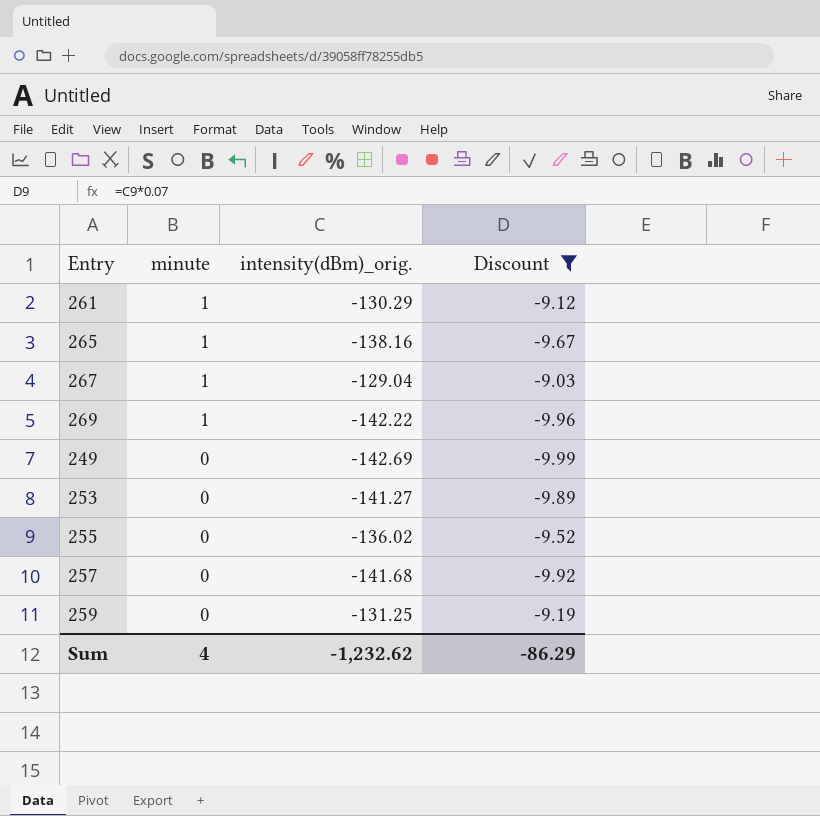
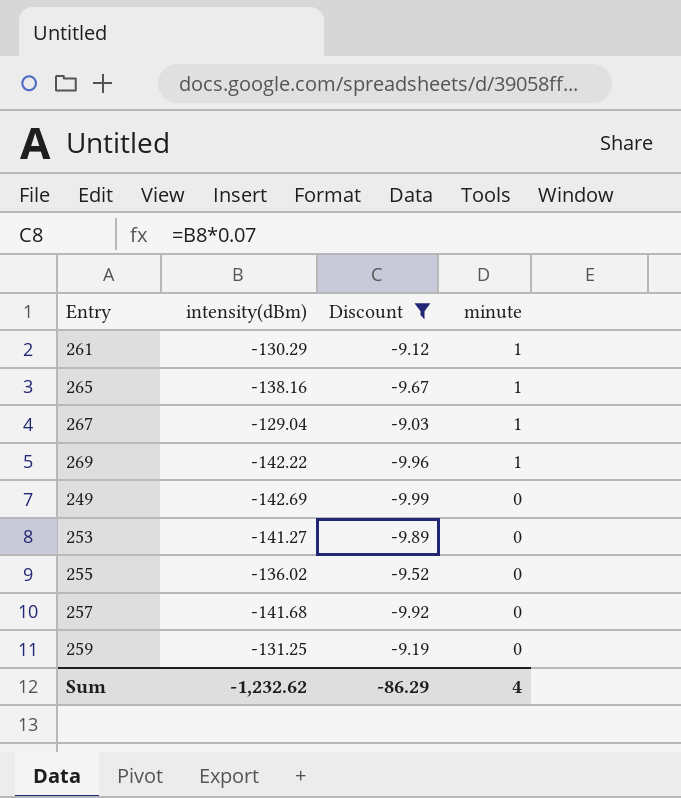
column name: intensity(dBm)_orig. -> intensity(dBm)
column minute | position: 2 -> 4

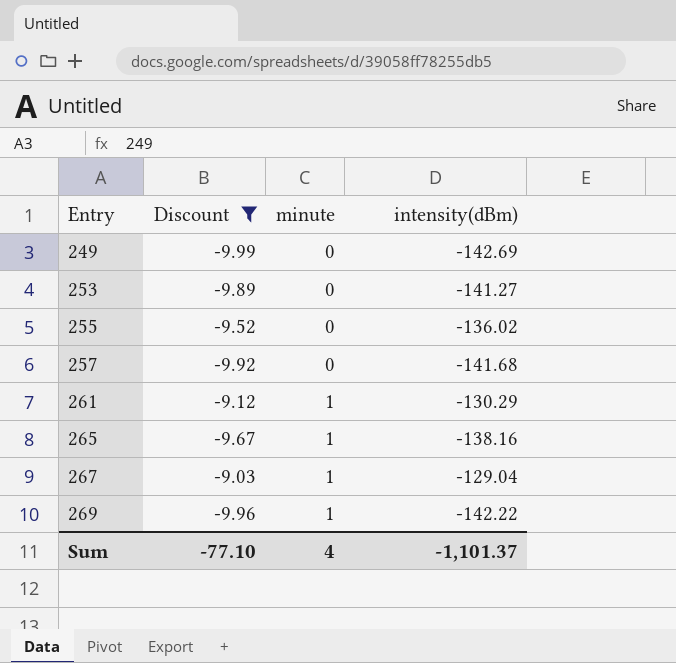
row order: minute descending -> Entry ascending
column intensity(dBm) | position: 2 -> 4
row 259: -131.25 | -9.19 | 0 -> none
Sum | Discount: -86.29 -> -77.10
Sum | intensity(dBm): -1,232.62 -> -1,101.37

